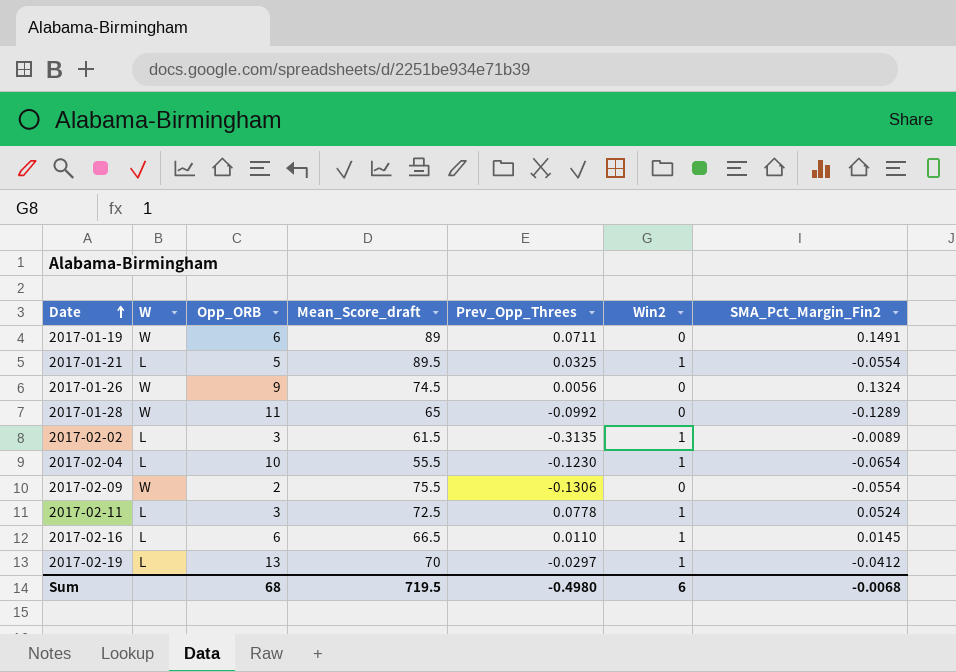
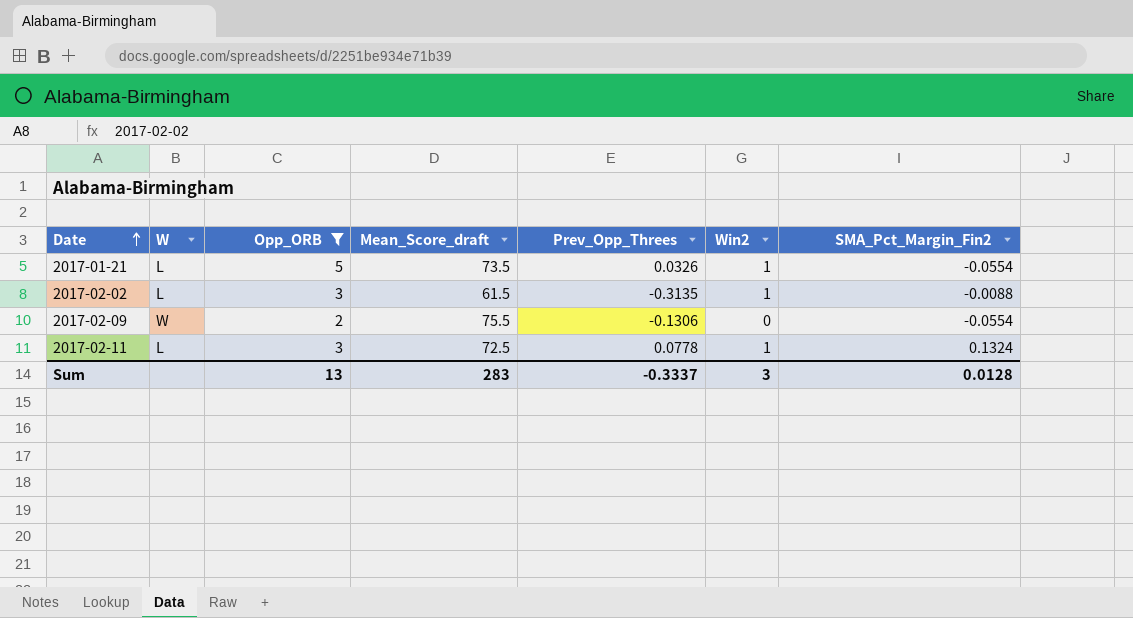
filter: none -> Opp_ORB <= 5
2017-01-21 | Mean_Score_draft: 89.5 -> 73.5
2017-01-21 | Prev_Opp_Threes: 0.0325 -> 0.0326
2017-02-02 | SMA_Pct_Margin_Fin2: -0.0089 -> -0.0088
2017-02-11 | SMA_Pct_Margin_Fin2: 0.0524 -> 0.1324
Sum | Opp_ORB: 68 -> 13
Sum | Mean_Score_draft: 719.5 -> 283
Sum | Prev_Opp_Threes: -0.4980 -> -0.3337
Sum | Win2: 6 -> 3
Sum | SMA_Pct_Margin_Fin2: -0.0068 -> 0.0128

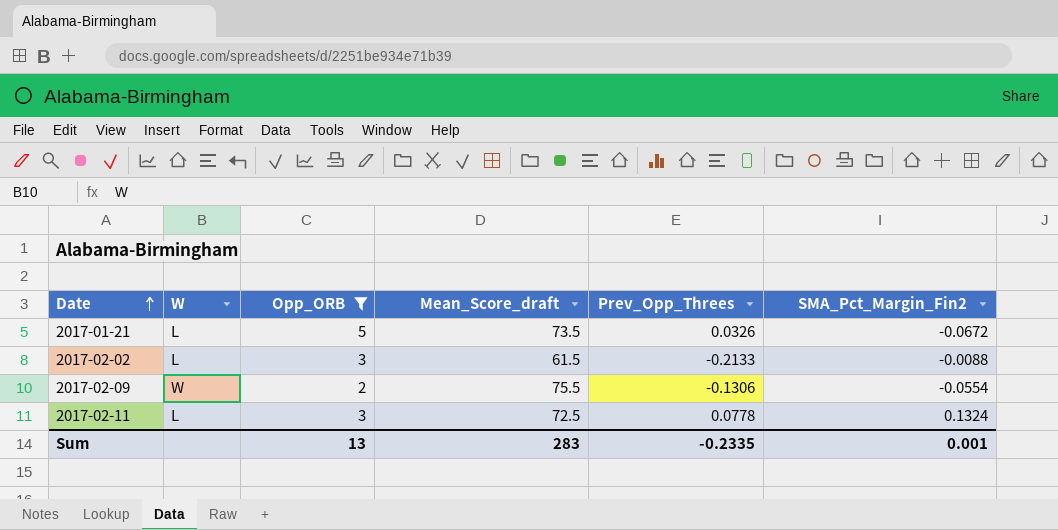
column Win2 | position: 6 -> none
2017-01-21 | SMA_Pct_Margin_Fin2: -0.0554 -> -0.0672
2017-02-02 | Prev_Opp_Threes: -0.3135 -> -0.2133
Sum | Prev_Opp_Threes: -0.3337 -> -0.2335
Sum | SMA_Pct_Margin_Fin2: 0.0128 -> 0.001

